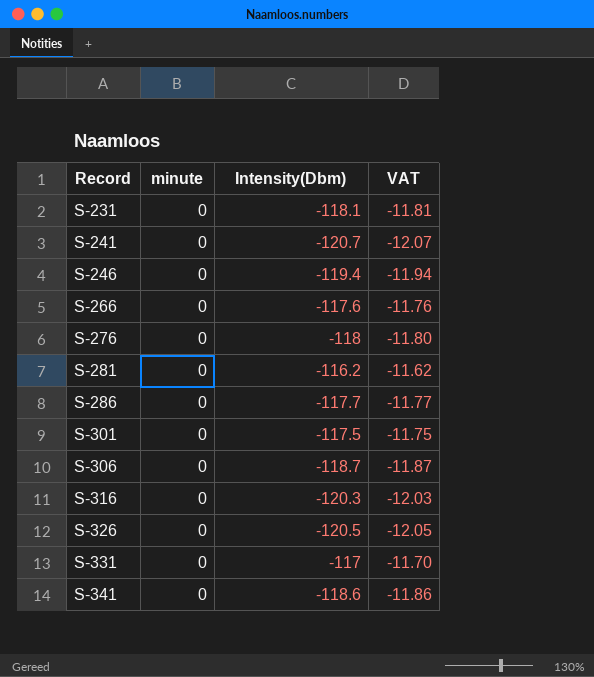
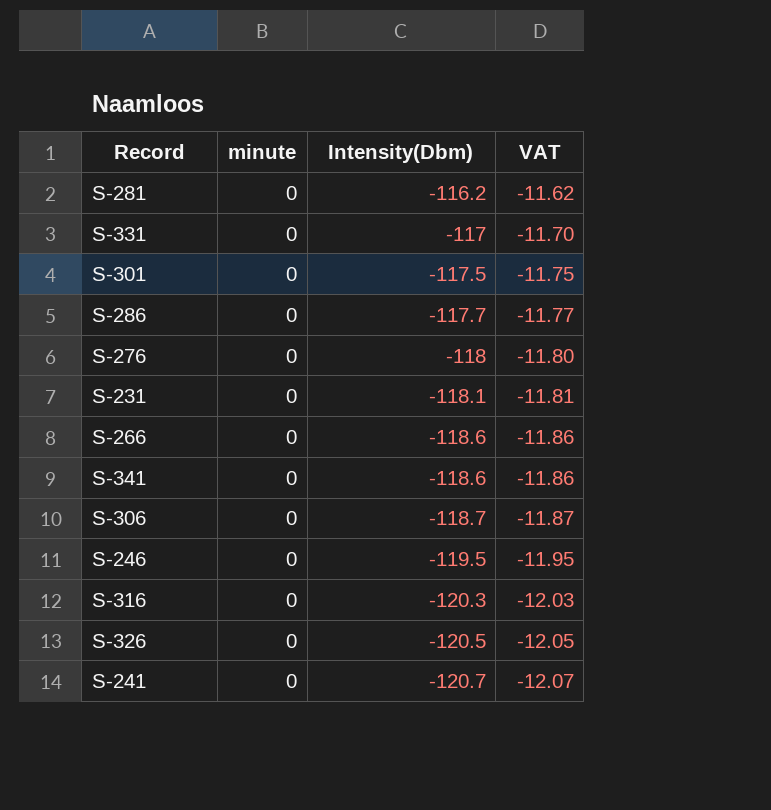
row order: Record ascending -> Intensity(Dbm) descending
S-266 | Intensity(Dbm): -117.6 -> -118.6
S-266 | VAT: -11.76 -> -11.86
S-246 | Intensity(Dbm): -119.4 -> -119.5
S-246 | VAT: -11.94 -> -11.95

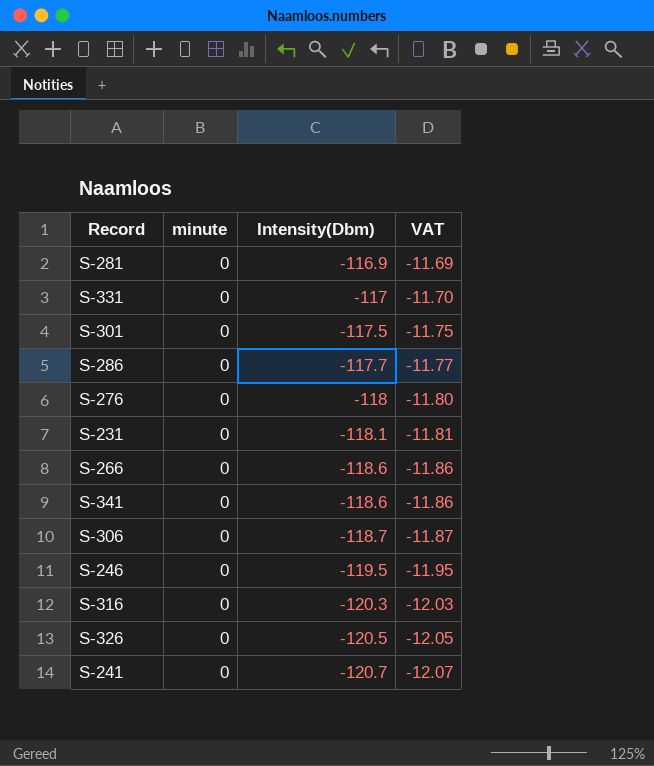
S-281 | Intensity(Dbm): -116.2 -> -116.9
S-281 | VAT: -11.62 -> -11.69

